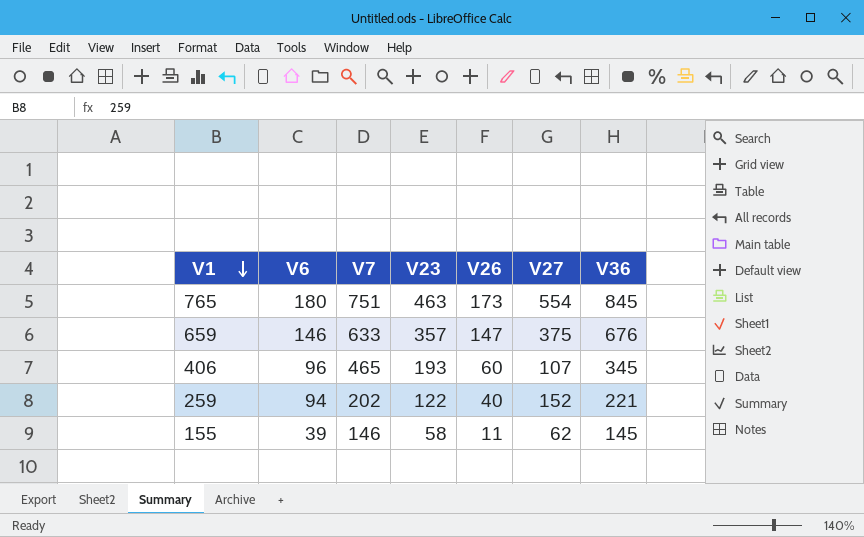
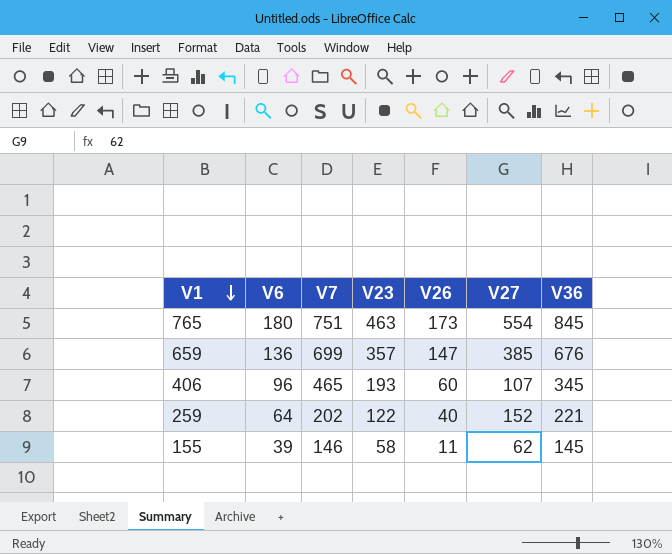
659 | V6: 146 -> 136
659 | V7: 633 -> 699
659 | V27: 375 -> 385
259 | V6: 94 -> 64

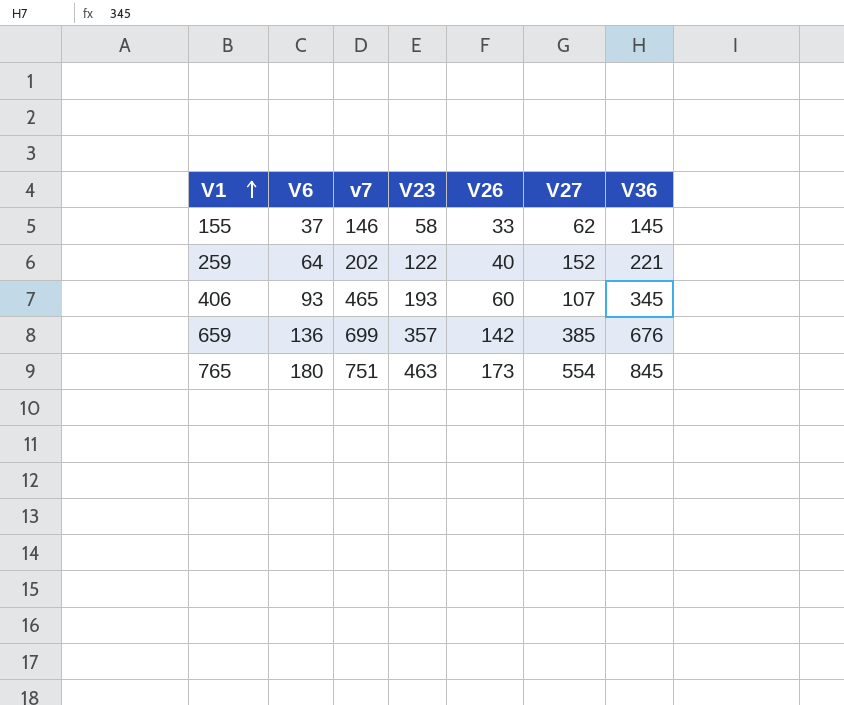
row order: V1 descending -> V1 ascending
column name: V7 -> v7
155 | V6: 39 -> 37
155 | V26: 11 -> 33
406 | V6: 96 -> 93
659 | V26: 147 -> 142

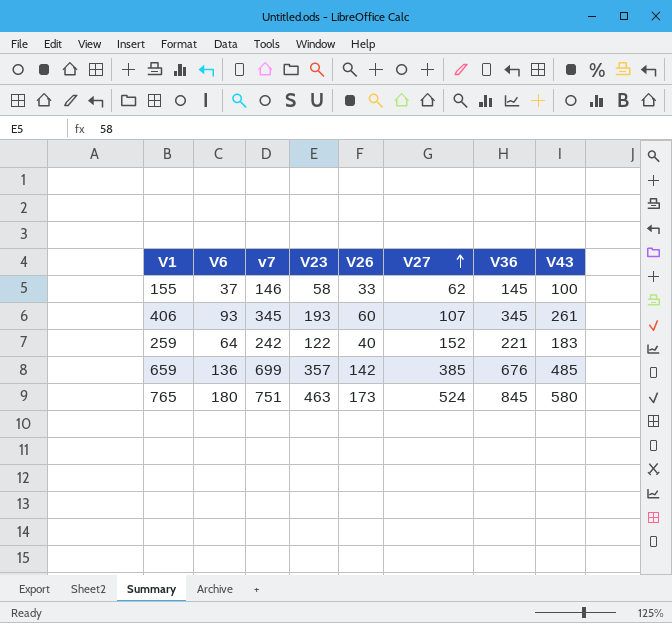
row order: V1 ascending -> V27 ascending
column V43 | position: none -> 8
406 | v7: 465 -> 345
259 | v7: 202 -> 242
765 | V27: 554 -> 524

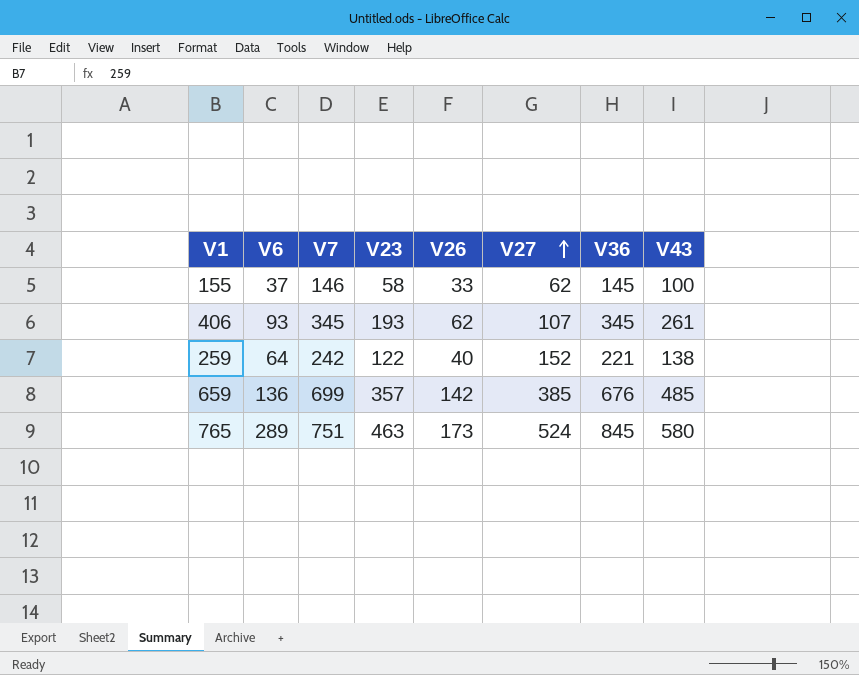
column name: v7 -> V7
406 | V26: 60 -> 62
259 | V43: 183 -> 138
765 | V6: 180 -> 289

